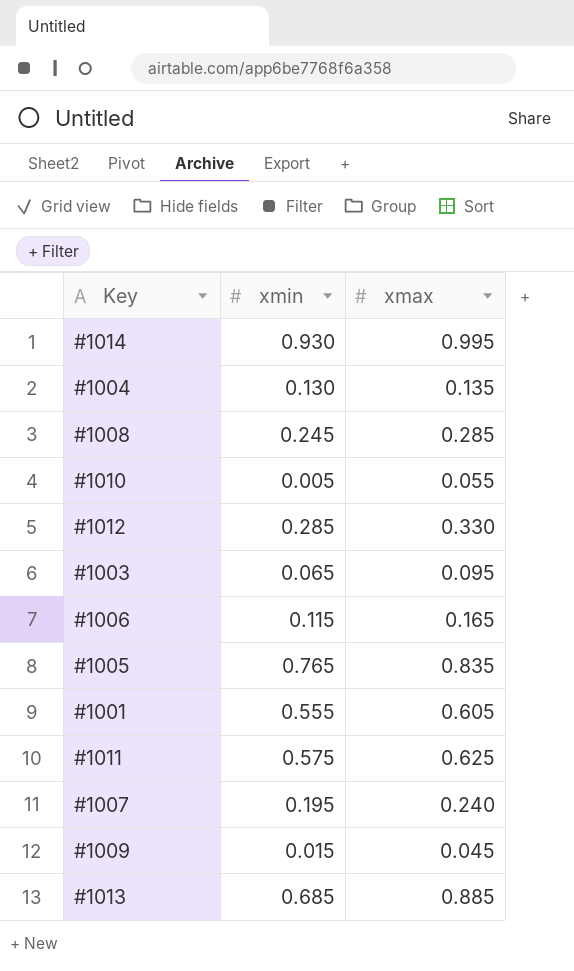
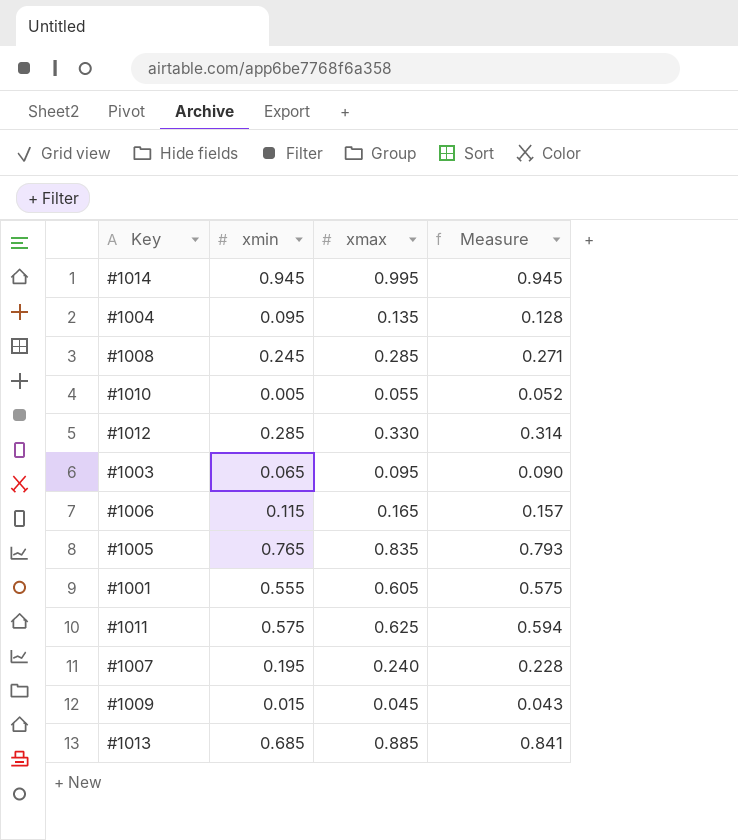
column Measure | formula: none -> [xmax] * 0.95
#1014 | xmin: 0.930 -> 0.945
#1004 | xmin: 0.130 -> 0.095

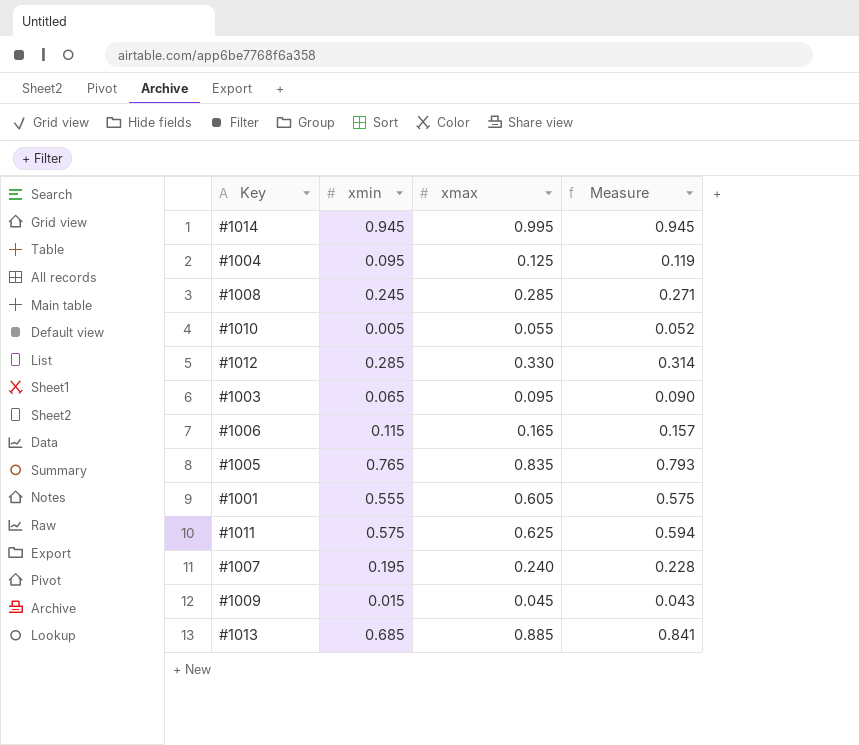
#1004 | xmax: 0.135 -> 0.125
#1004 | Measure: 0.128 -> 0.119

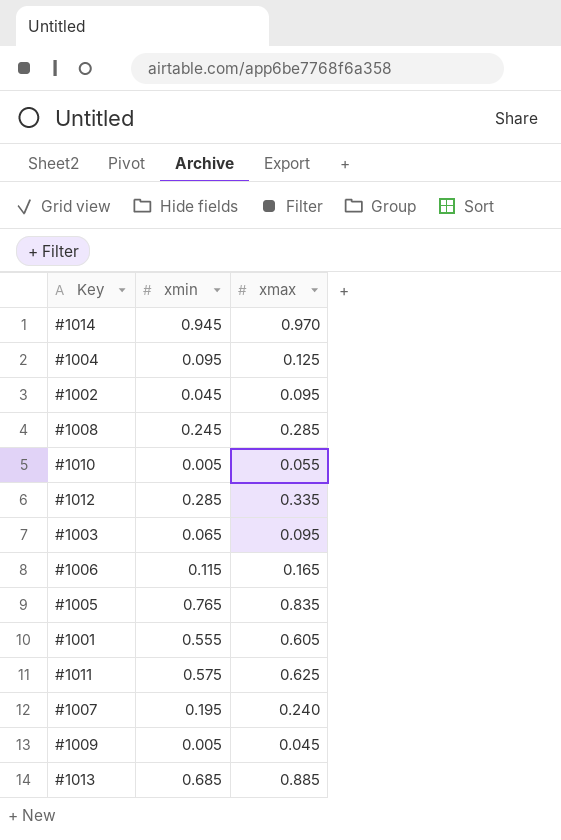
column Measure | formula: [xmax] * 0.95 -> none
#1014 | xmax: 0.995 -> 0.970
row #1002: none -> 0.045 | 0.095
#1012 | xmax: 0.330 -> 0.335
#1009 | xmin: 0.015 -> 0.005

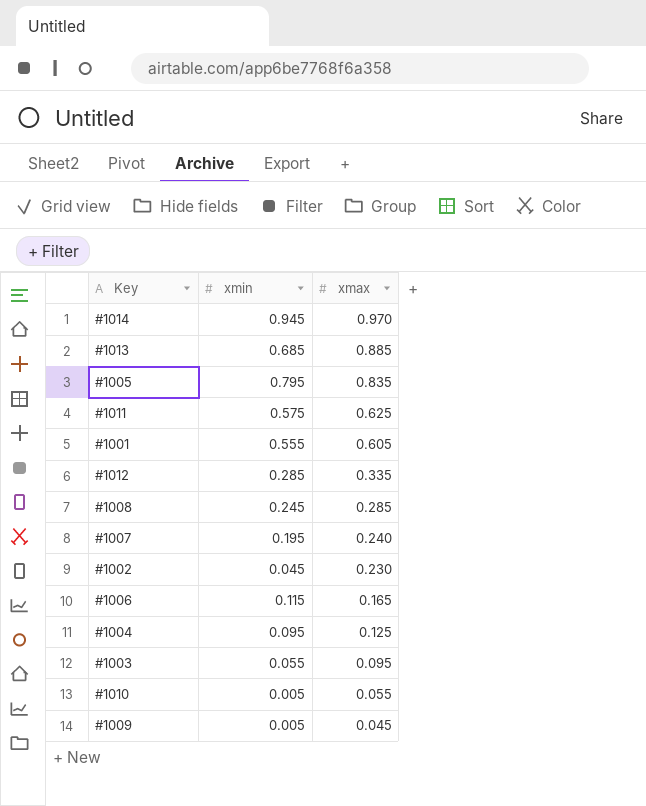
row order: none -> xmax descending
#1005 | xmin: 0.765 -> 0.795
#1002 | xmax: 0.095 -> 0.230
#1003 | xmin: 0.065 -> 0.055

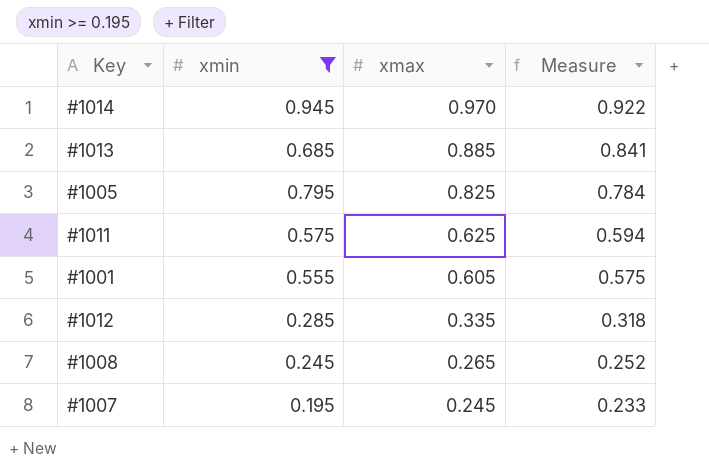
filter: none -> xmin >= 0.195
column Measure | formula: none -> [xmax] * 0.95
#1005 | xmax: 0.835 -> 0.825
#1008 | xmax: 0.285 -> 0.265
#1007 | xmax: 0.240 -> 0.245

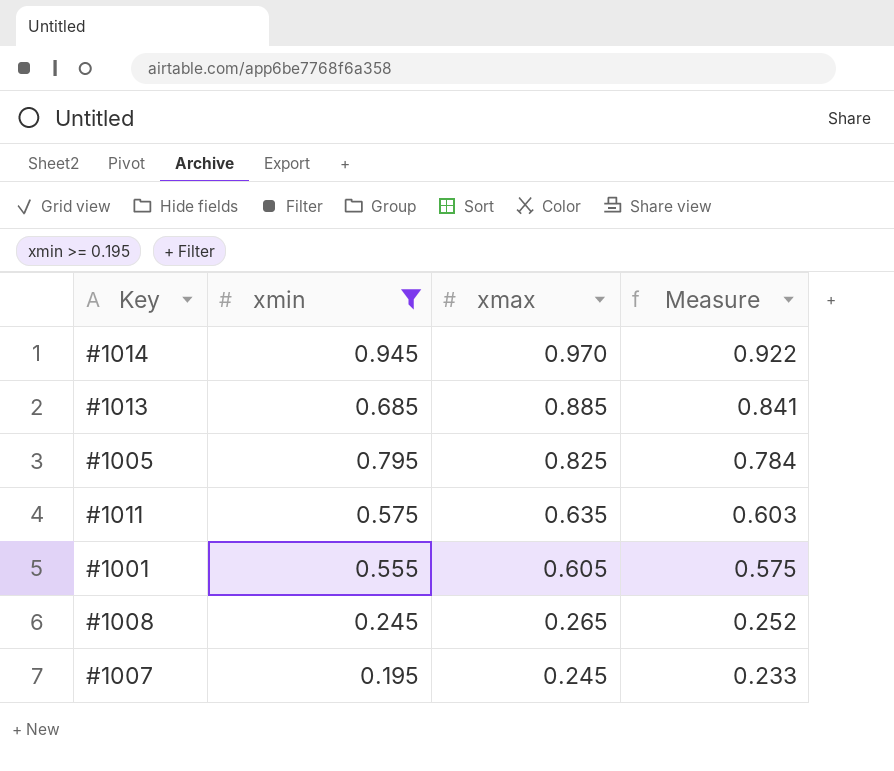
row #1012: 0.285 | 0.335 | 0.318 -> none
#1011 | xmax: 0.625 -> 0.635
#1011 | Measure: 0.594 -> 0.603

